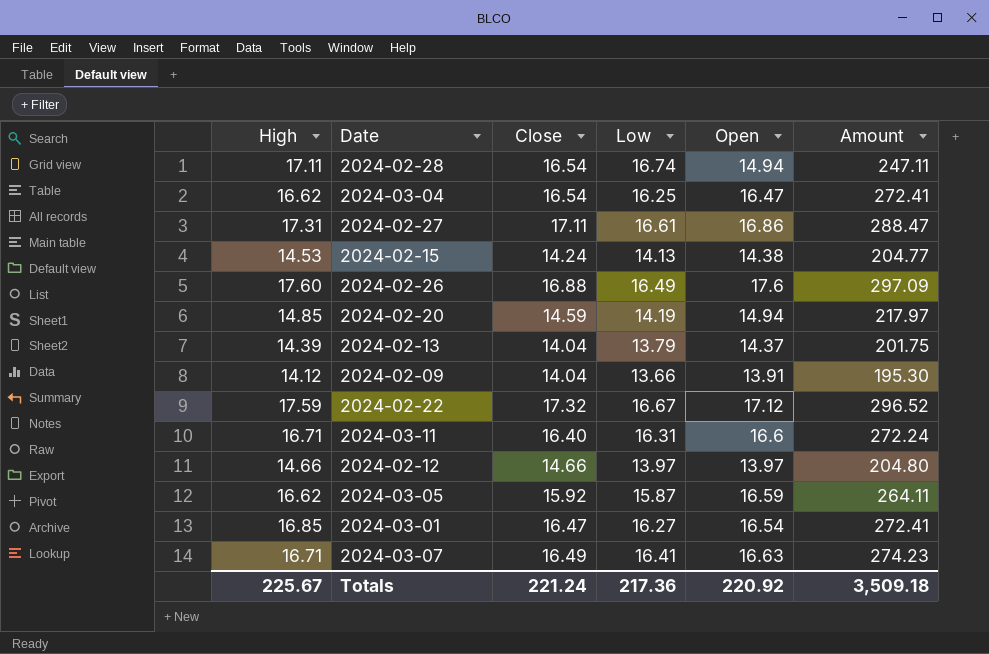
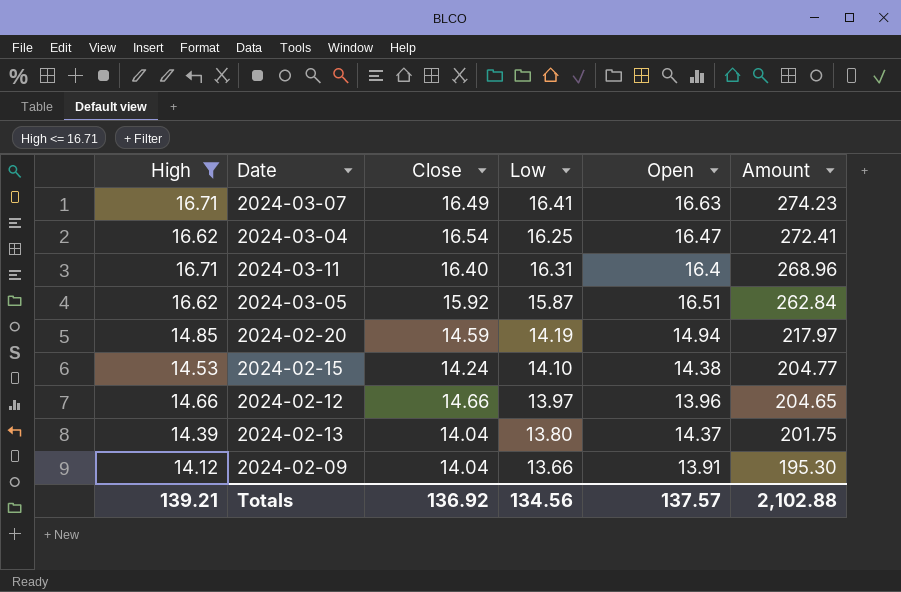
filter: none -> High <= 16.71
row order: none -> Amount descending
2024-03-11 | Open: 16.6 -> 16.4
2024-03-11 | Amount: 272.24 -> 268.96
2024-03-05 | Open: 16.59 -> 16.51
2024-03-05 | Amount: 264.11 -> 262.84
2024-02-15 | Low: 14.13 -> 14.10
2024-02-12 | Open: 13.97 -> 13.96
2024-02-12 | Amount: 204.80 -> 204.65
2024-02-13 | Low: 13.79 -> 13.80
Totals | High: 225.67 -> 139.21
Totals | Close: 221.24 -> 136.92
Totals | Low: 217.36 -> 134.56
Totals | Open: 220.92 -> 137.57
Totals | Amount: 3,509.18 -> 2,102.88

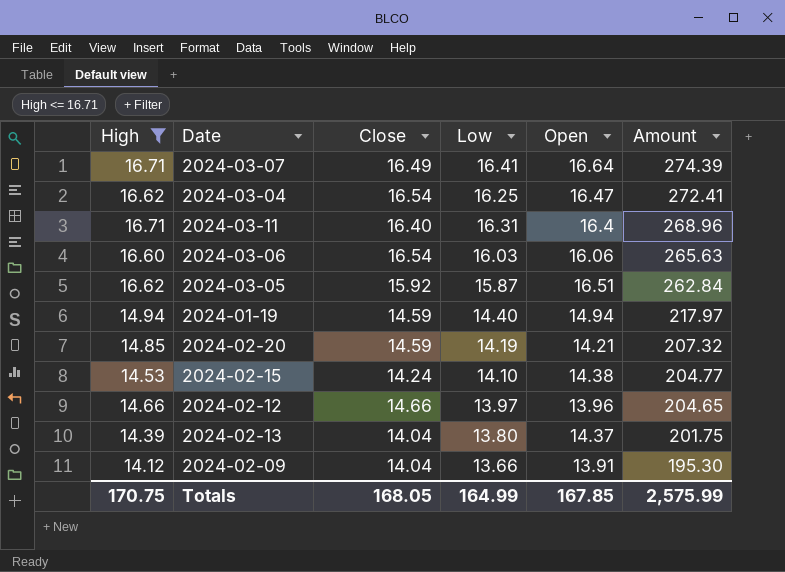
2024-03-07 | Open: 16.63 -> 16.64
2024-03-07 | Amount: 274.23 -> 274.39
row 2024-03-06: none -> 16.60 | 16.54 | 16.03 | 16.06 | 265.63
row 2024-01-19: none -> 14.94 | 14.59 | 14.40 | 14.94 | 217.97
2024-02-20 | Open: 14.94 -> 14.21
2024-02-20 | Amount: 217.97 -> 207.32
Totals | High: 139.21 -> 170.75
Totals | Close: 136.92 -> 168.05
Totals | Low: 134.56 -> 164.99
Totals | Open: 137.57 -> 167.85
Totals | Amount: 2,102.88 -> 2,575.99

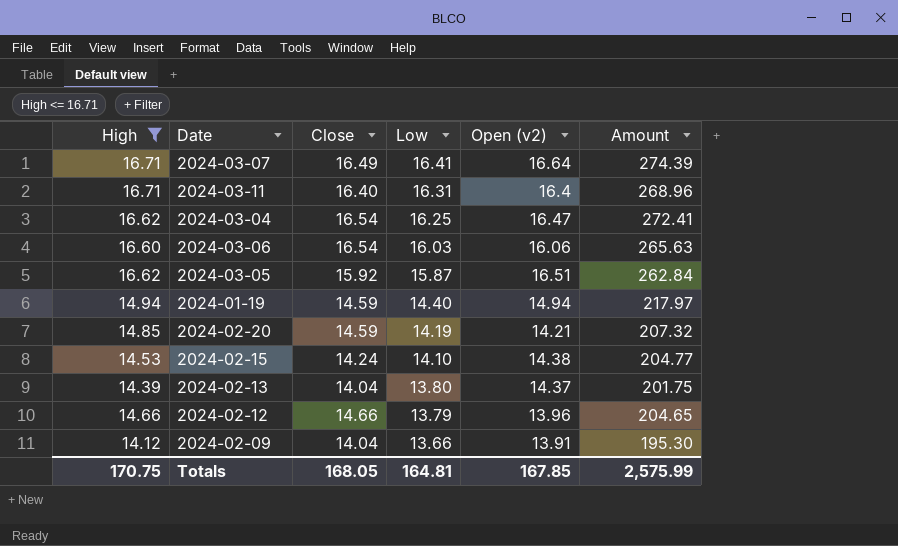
row order: Amount descending -> Low descending
column name: Open -> Open (v2)
2024-02-12 | Low: 13.97 -> 13.79
Totals | Low: 164.99 -> 164.81

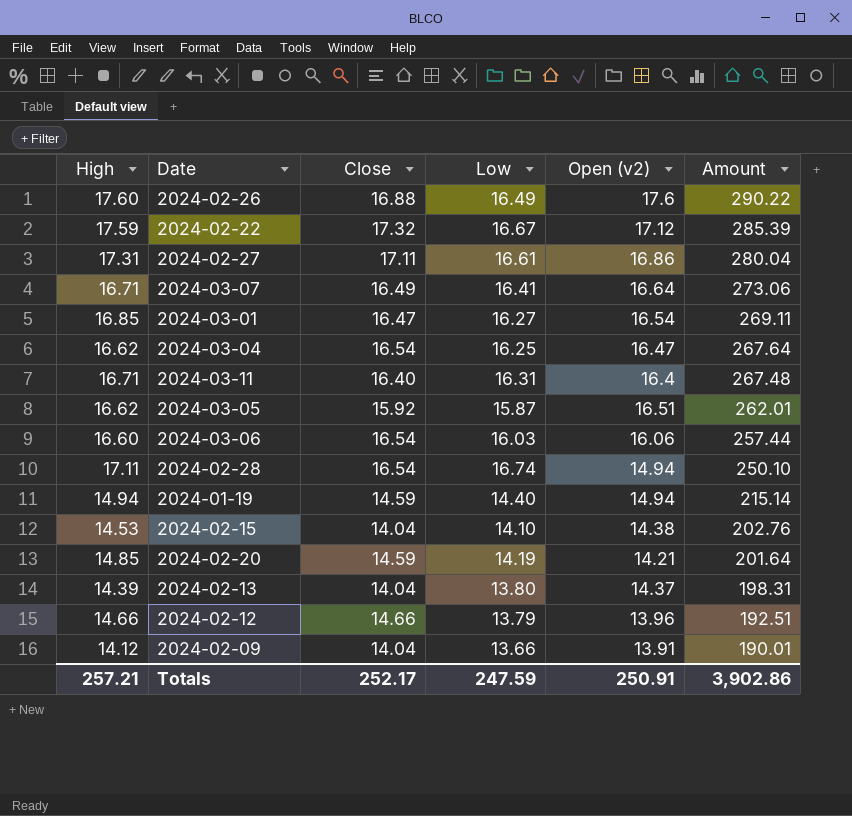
filter: High <= 16.71 -> none
row order: Low descending -> Amount descending
column Amount | formula: [Close] * [Open (v2)] -> [Low] * [Open (v2)]
2024-02-15 | Close: 14.24 -> 14.04
Totals | High: 170.75 -> 257.21
Totals | Close: 168.05 -> 252.17
Totals | Low: 164.81 -> 247.59
Totals | Open (v2): 167.85 -> 250.91
Totals | Amount: 2,575.99 -> 3,902.86

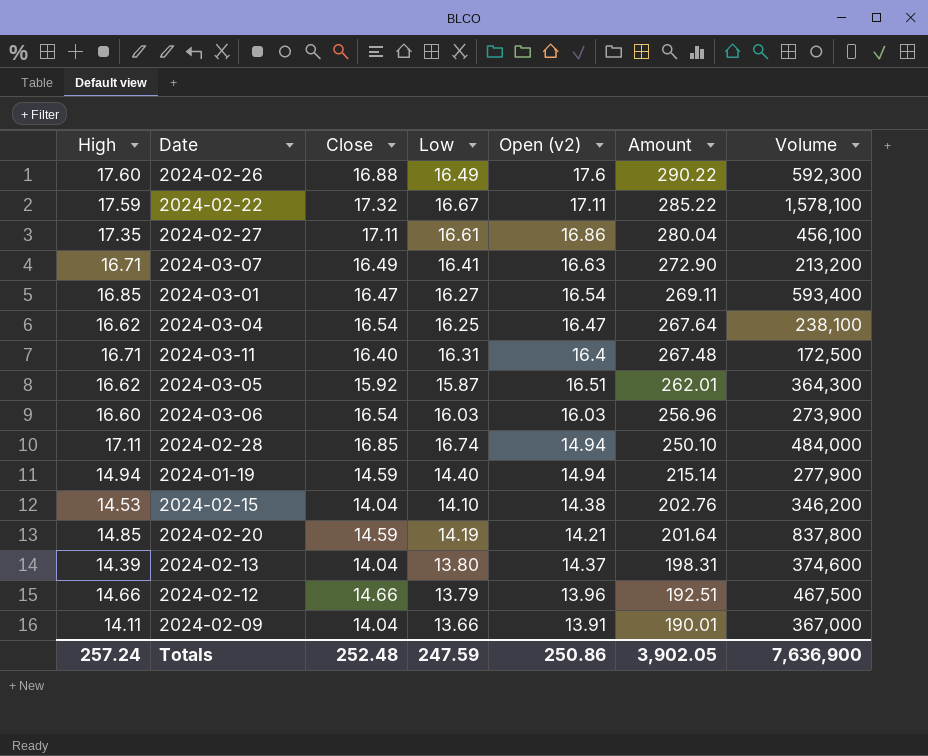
column Volume | position: none -> 7
2024-02-22 | Open (v2): 17.12 -> 17.11
2024-02-22 | Amount: 285.39 -> 285.22
2024-02-27 | High: 17.31 -> 17.35
2024-03-07 | Open (v2): 16.64 -> 16.63
2024-03-07 | Amount: 273.06 -> 272.90
2024-03-06 | Open (v2): 16.06 -> 16.03
2024-03-06 | Amount: 257.44 -> 256.96
2024-02-28 | Close: 16.54 -> 16.85
2024-02-09 | High: 14.12 -> 14.11
Totals | High: 257.21 -> 257.24
Totals | Close: 252.17 -> 252.48
Totals | Open (v2): 250.91 -> 250.86
Totals | Amount: 3,902.86 -> 3,902.05

